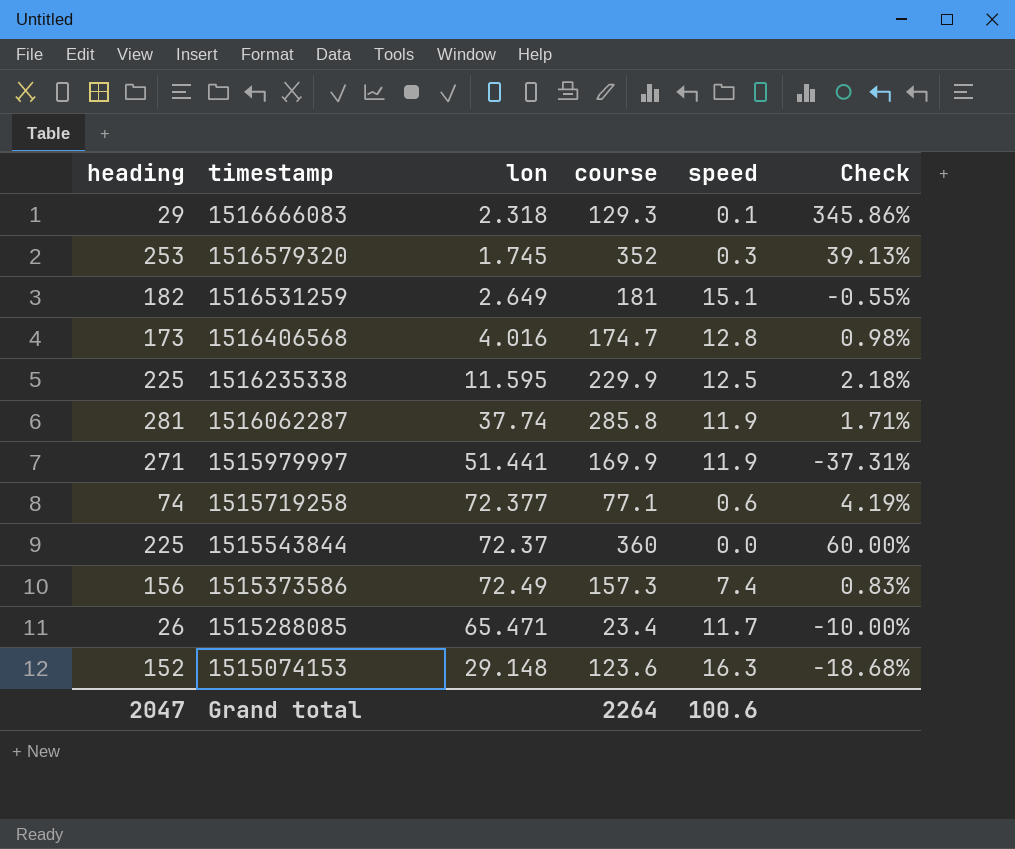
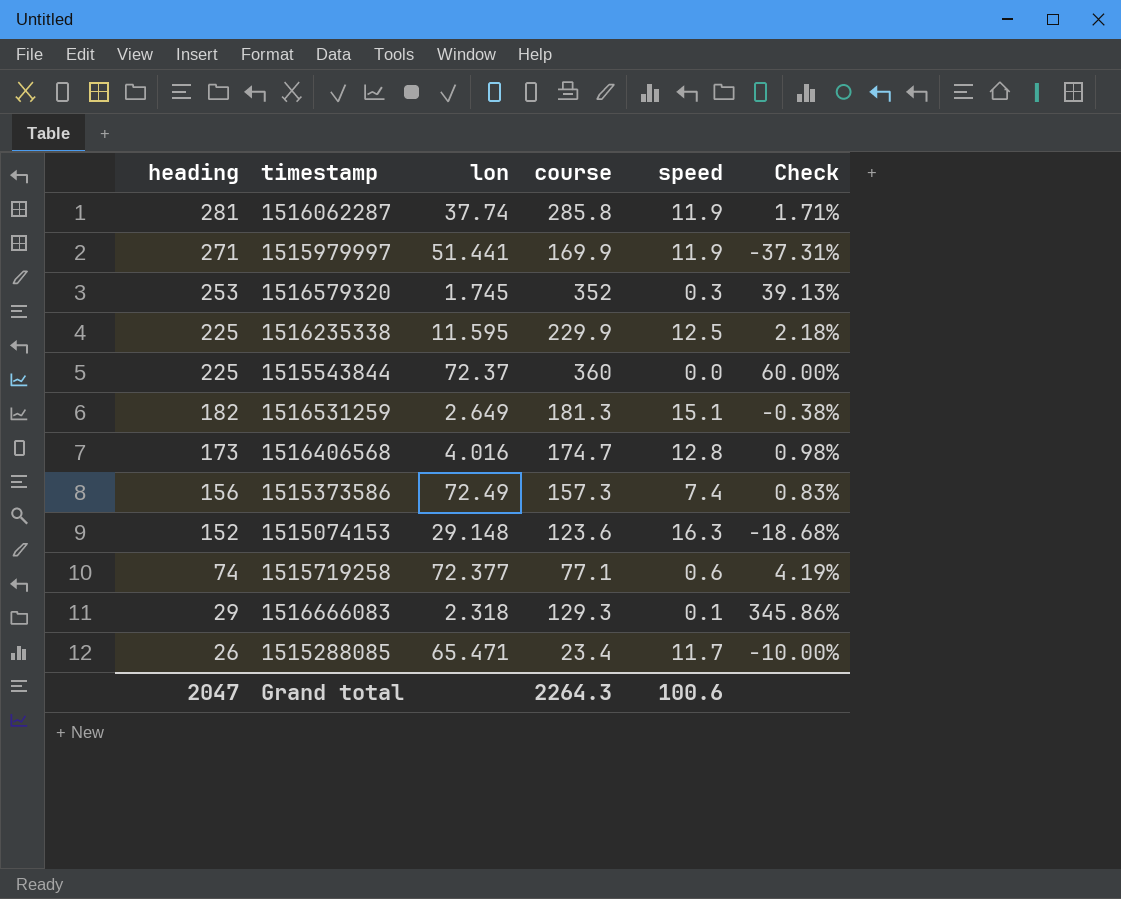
row order: timestamp descending -> heading descending
1516531259 | course: 181 -> 181.3
1516531259 | Check: -0.55% -> -0.38%
Grand total | course: 2264 -> 2264.3

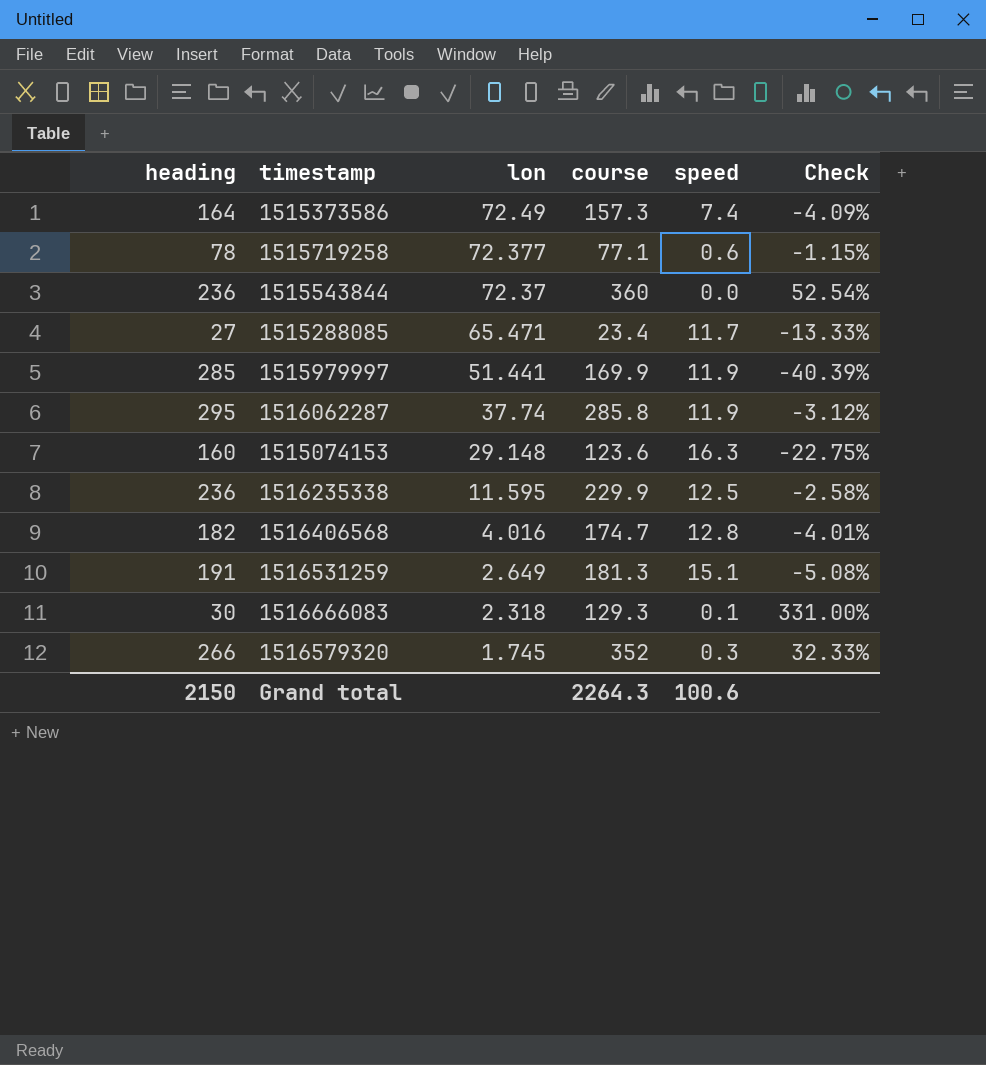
row order: heading descending -> lon descending
1515373586 | heading: 156 -> 164
1515373586 | Check: 0.83% -> -4.09%
1515719258 | heading: 74 -> 78
1515719258 | Check: 4.19% -> -1.15%
1515543844 | heading: 225 -> 236
1515543844 | Check: 60.00% -> 52.54%
1515288085 | heading: 26 -> 27
1515288085 | Check: -10.00% -> -13.33%
1515979997 | heading: 271 -> 285
1515979997 | Check: -37.31% -> -40.39%
1516062287 | heading: 281 -> 295
1516062287 | Check: 1.71% -> -3.12%
1515074153 | heading: 152 -> 160
1515074153 | Check: -18.68% -> -22.75%
1516235338 | heading: 225 -> 236
1516235338 | Check: 2.18% -> -2.58%
1516406568 | heading: 173 -> 182
1516406568 | Check: 0.98% -> -4.01%
1516531259 | heading: 182 -> 191
1516531259 | Check: -0.38% -> -5.08%
1516666083 | heading: 29 -> 30
1516666083 | Check: 345.86% -> 331.00%
1516579320 | heading: 253 -> 266
1516579320 | Check: 39.13% -> 32.33%
Grand total | heading: 2047 -> 2150

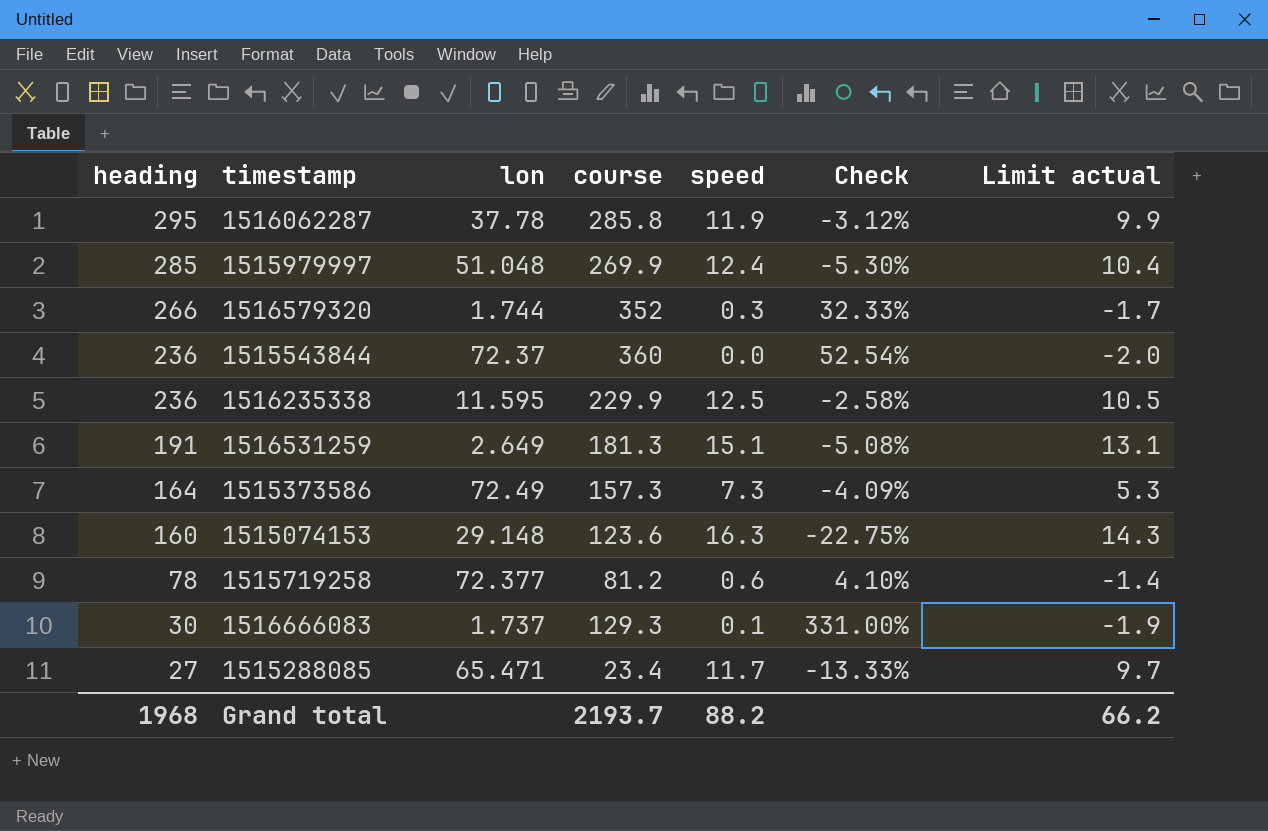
row order: lon descending -> heading descending
column Limit actual | formula: none -> [speed] - 2
row 1516406568: 182 | 4.016 | 174.7 | 12.8 | -4.01% -> none
1516062287 | lon: 37.74 -> 37.78
1515979997 | lon: 51.441 -> 51.048
1515979997 | course: 169.9 -> 269.9
1515979997 | speed: 11.9 -> 12.4
1515979997 | Check: -40.39% -> -5.30%
1516579320 | lon: 1.745 -> 1.744
1515373586 | speed: 7.4 -> 7.3
1515719258 | course: 77.1 -> 81.2
1515719258 | Check: -1.15% -> 4.10%
1516666083 | lon: 2.318 -> 1.737
Grand total | heading: 2150 -> 1968
Grand total | course: 2264.3 -> 2193.7
Grand total | speed: 100.6 -> 88.2

